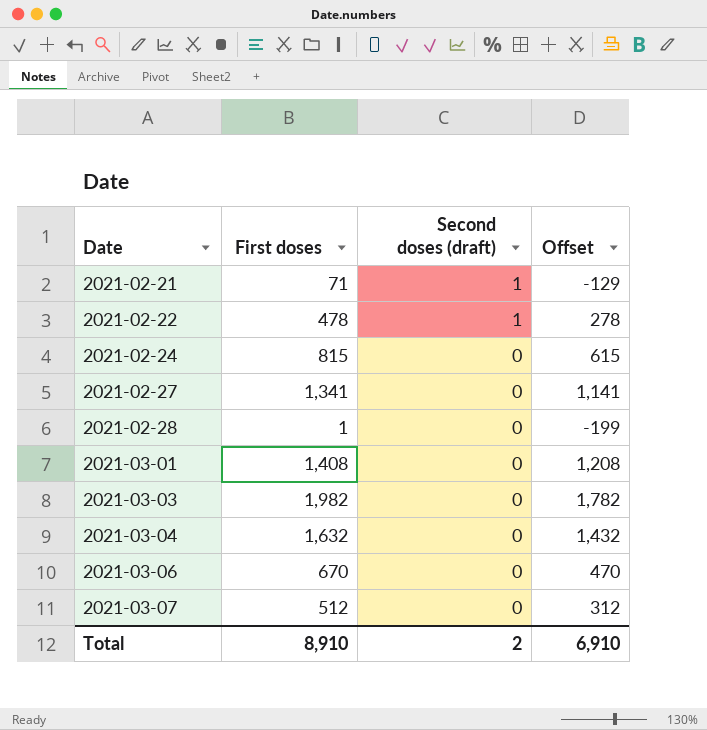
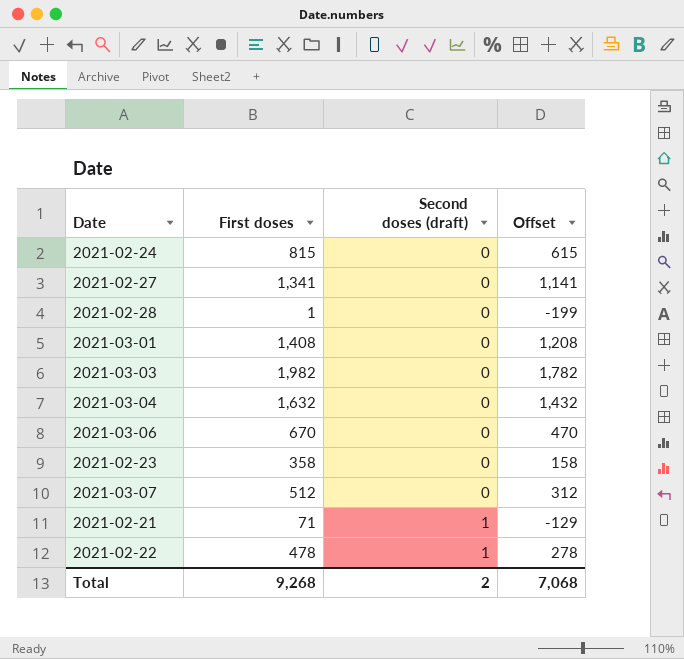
row order: Date ascending -> Second doses (draft) ascending
row 2021-02-23: none -> 358 | 0 | 158
Total | First doses: 8,910 -> 9,268
Total | Offset: 6,910 -> 7,068

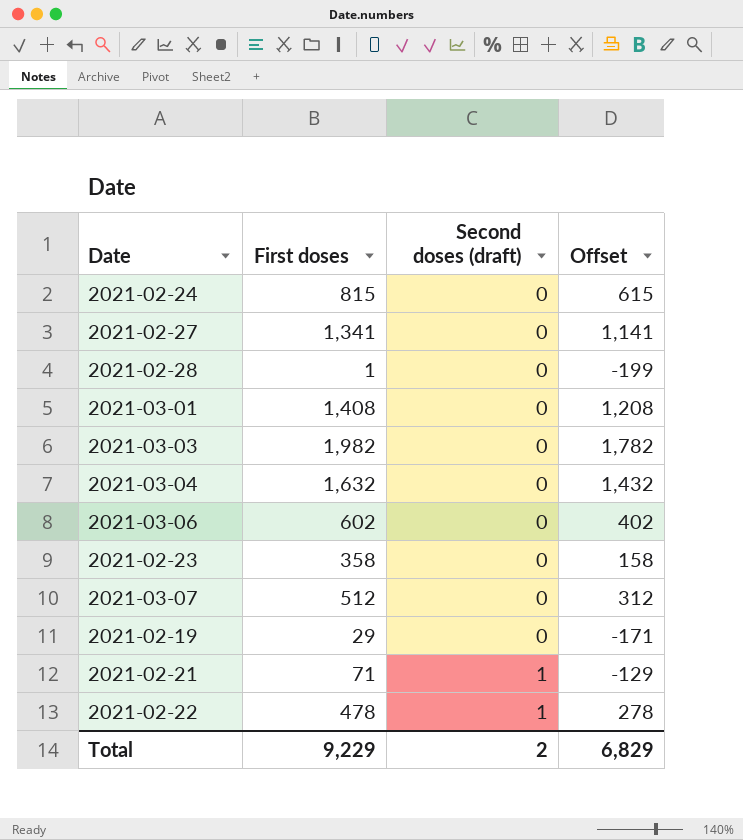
2021-03-06 | First doses: 670 -> 602
2021-03-06 | Offset: 470 -> 402
row 2021-02-19: none -> 29 | 0 | -171
Total | First doses: 9,268 -> 9,229
Total | Offset: 7,068 -> 6,829

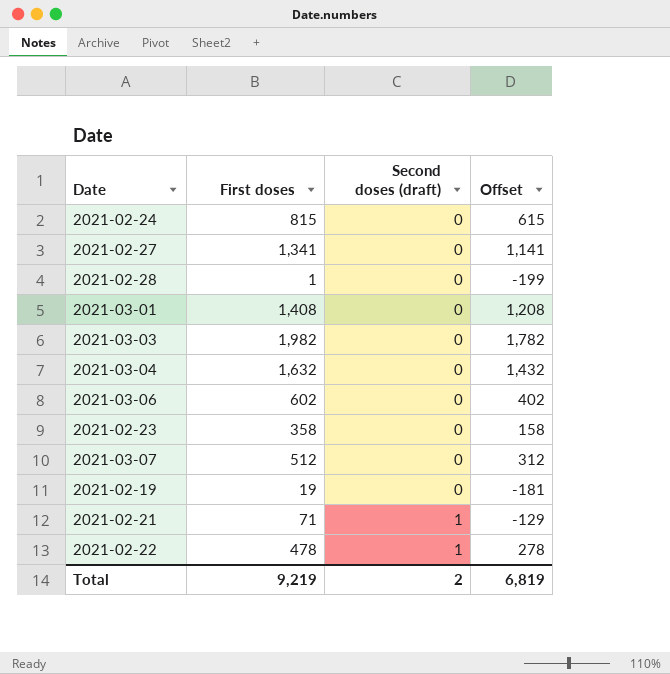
2021-02-19 | First doses: 29 -> 19
2021-02-19 | Offset: -171 -> -181
Total | First doses: 9,229 -> 9,219
Total | Offset: 6,829 -> 6,819

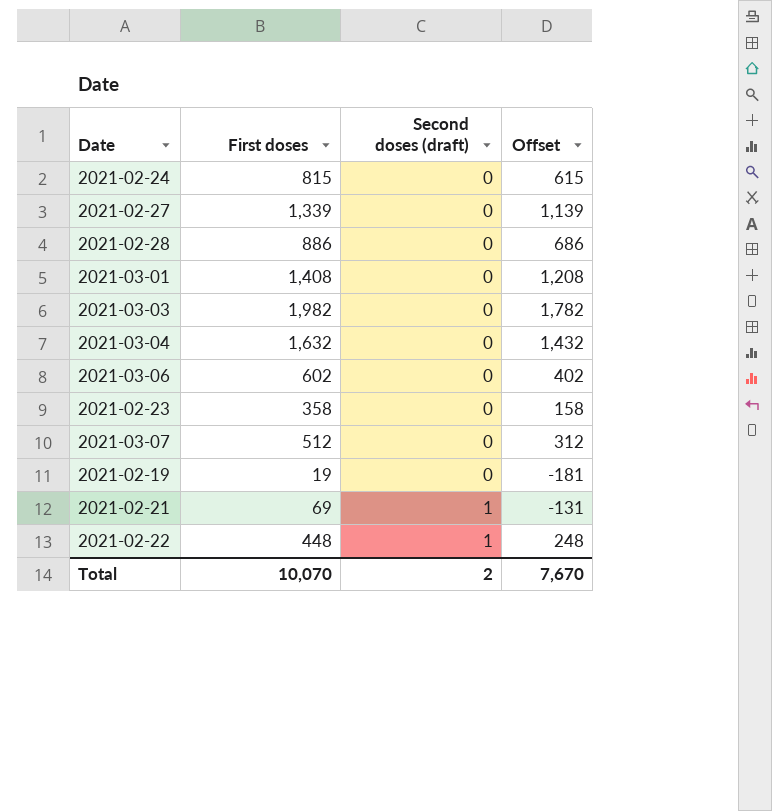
2021-02-27 | First doses: 1,341 -> 1,339
2021-02-27 | Offset: 1,141 -> 1,139
2021-02-28 | First doses: 1 -> 886
2021-02-28 | Offset: -199 -> 686
2021-02-21 | First doses: 71 -> 69
2021-02-21 | Offset: -129 -> -131
2021-02-22 | First doses: 478 -> 448
2021-02-22 | Offset: 278 -> 248
Total | First doses: 9,219 -> 10,070
Total | Offset: 6,819 -> 7,670

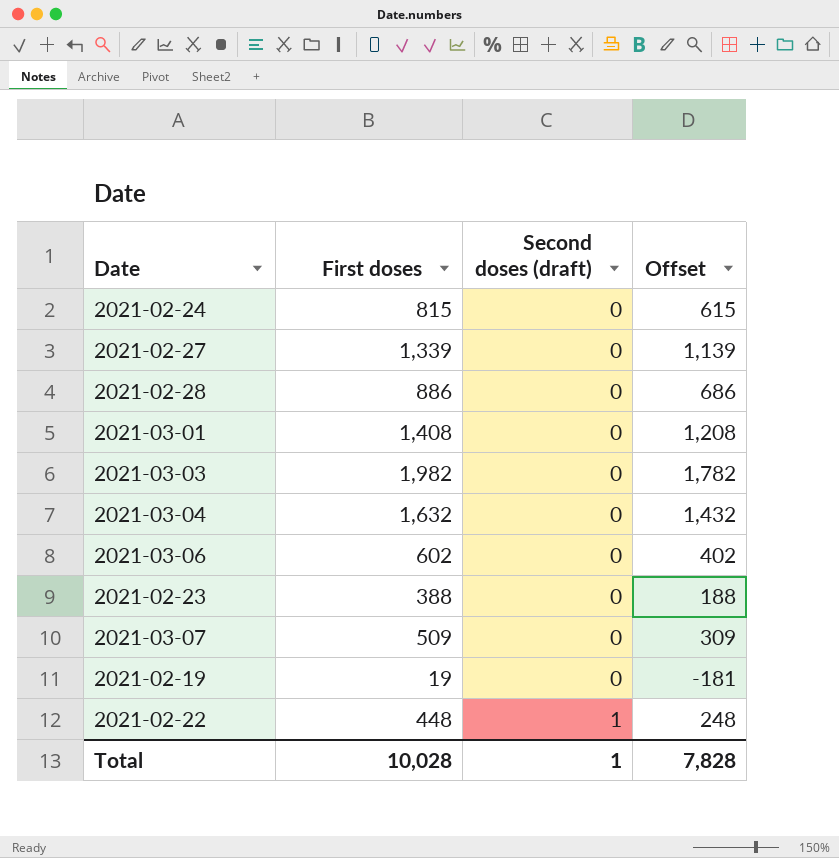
row 2021-02-21: 69 | 1 | -131 -> none
2021-02-23 | First doses: 358 -> 388
2021-02-23 | Offset: 158 -> 188
2021-03-07 | First doses: 512 -> 509
2021-03-07 | Offset: 312 -> 309
Total | First doses: 10,070 -> 10,028
Total | Second doses (draft): 2 -> 1
Total | Offset: 7,670 -> 7,828

